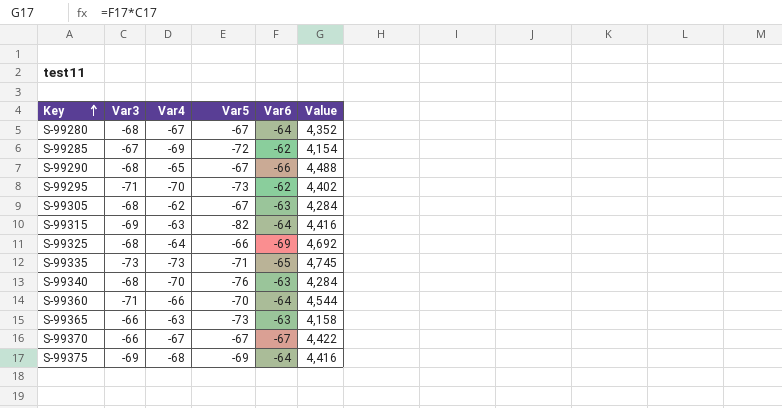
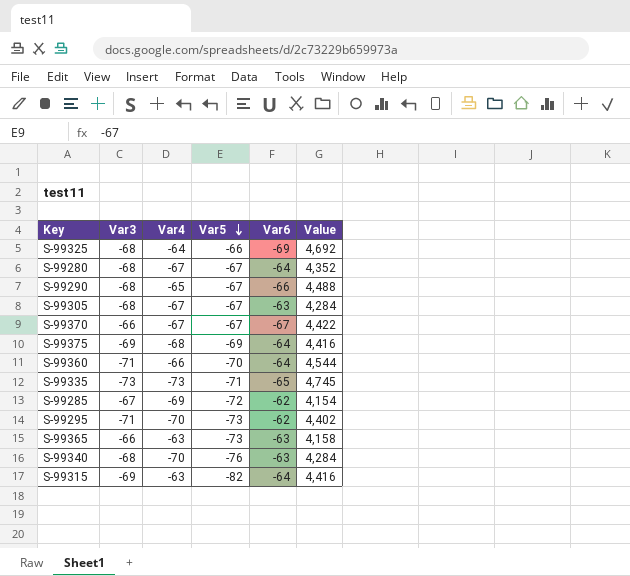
row order: Key ascending -> Var5 descending
S-99305 | Var4: -62 -> -67

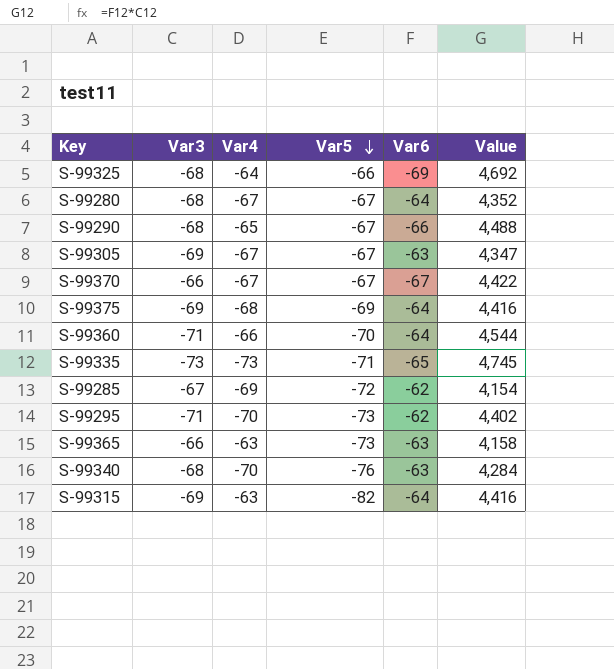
S-99305 | Var3: -68 -> -69
S-99305 | Value: 4,284 -> 4,347

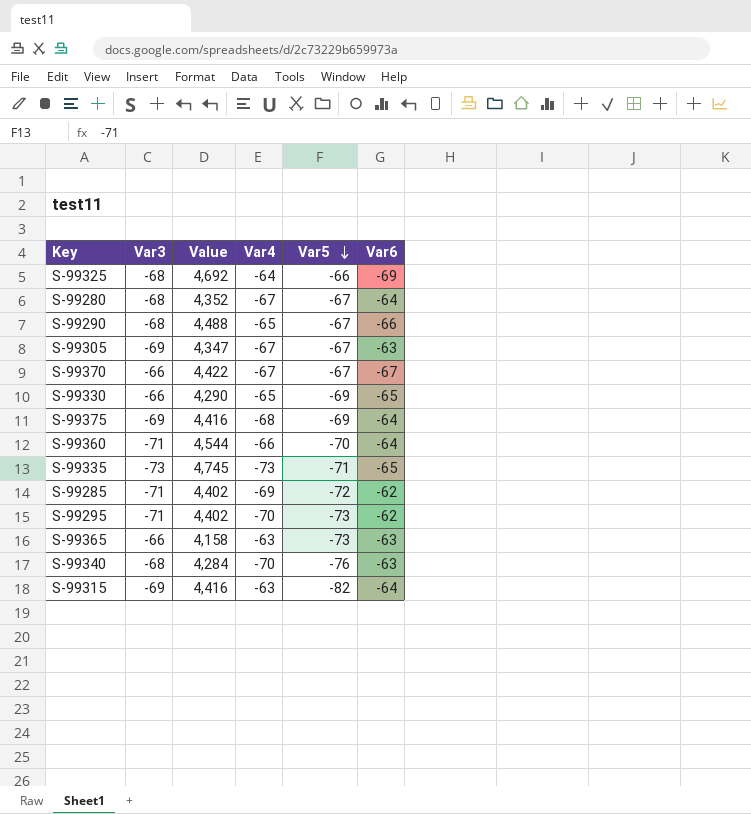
column Value | position: 6 -> 3
row S-99330: none -> -66 | 4,290 | -65 | -69 | -65
S-99285 | Var3: -67 -> -71
S-99285 | Value: 4,154 -> 4,402

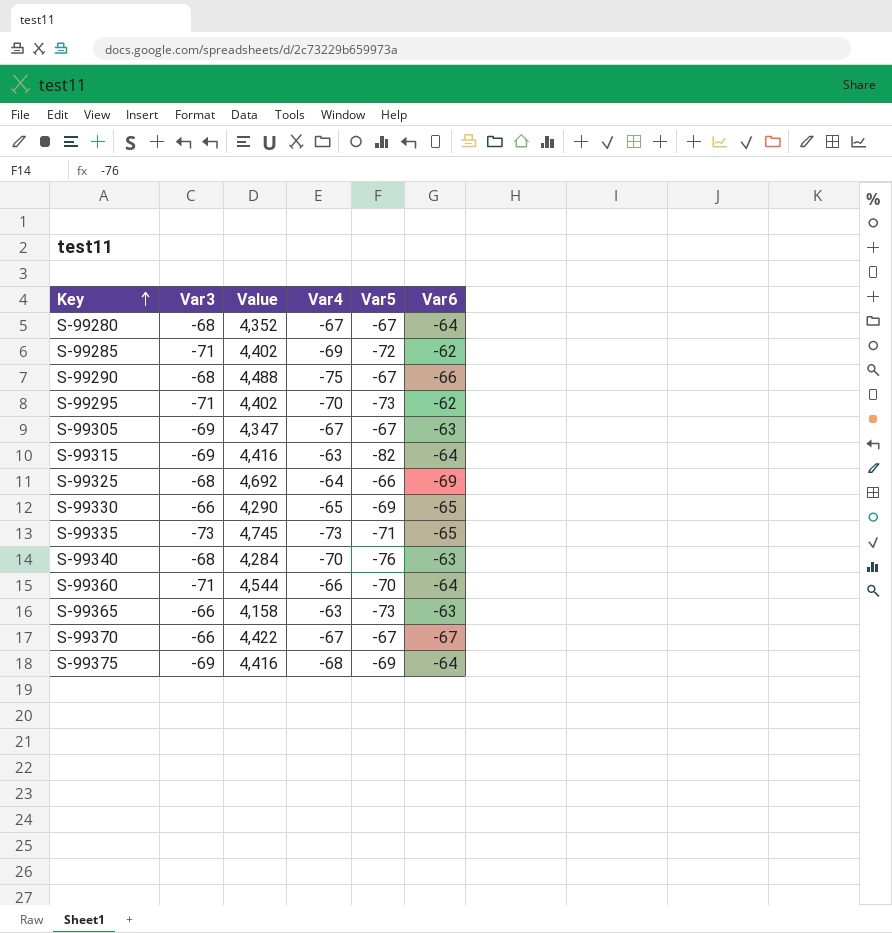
row order: Var5 descending -> Key ascending
S-99290 | Var4: -65 -> -75

